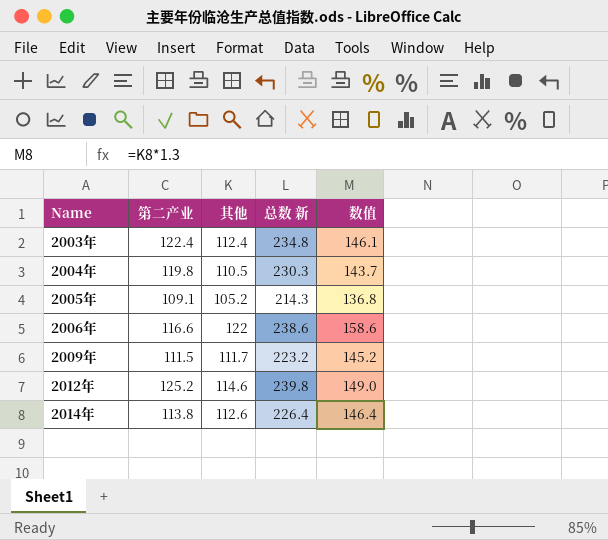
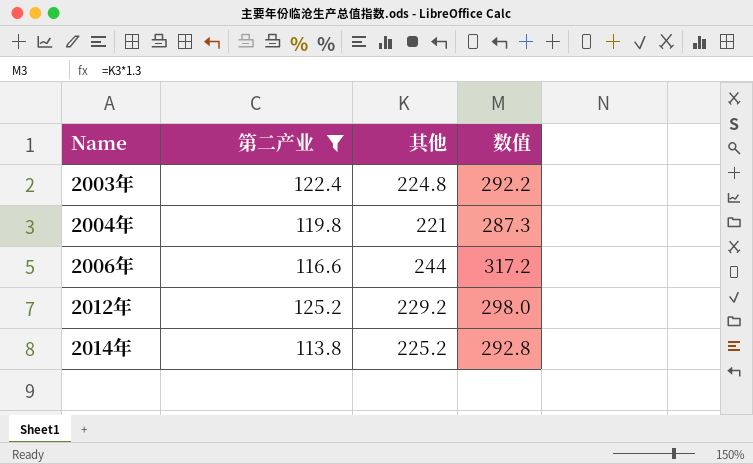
filter: none -> 第二产业 >= 113.8
column 总数 新 | formula: [第二产业] + [其他] -> none
2003年 | 其他: 112.4 -> 224.8
2003年 | 数值: 146.1 -> 292.2
2004年 | 其他: 110.5 -> 221
2004年 | 数值: 143.7 -> 287.3
2006年 | 其他: 122 -> 244
2006年 | 数值: 158.6 -> 317.2
2012年 | 其他: 114.6 -> 229.2
2012年 | 数值: 149.0 -> 298.0
2014年 | 其他: 112.6 -> 225.2
2014年 | 数值: 146.4 -> 292.8

